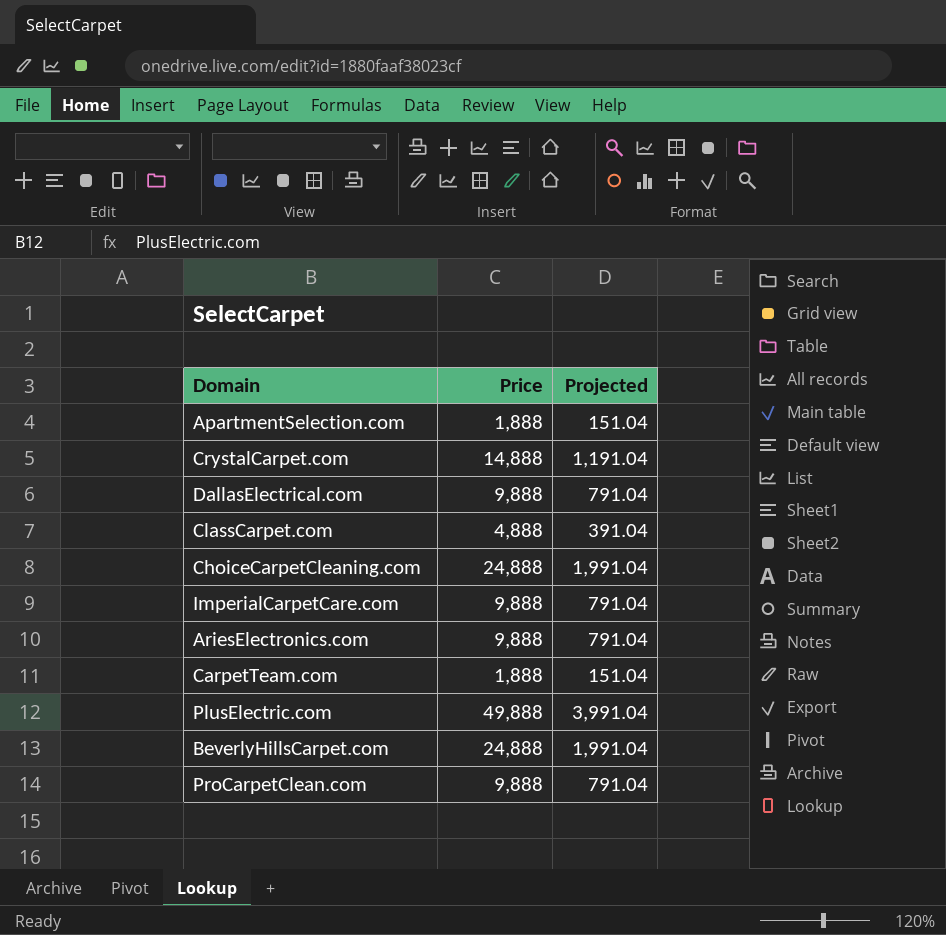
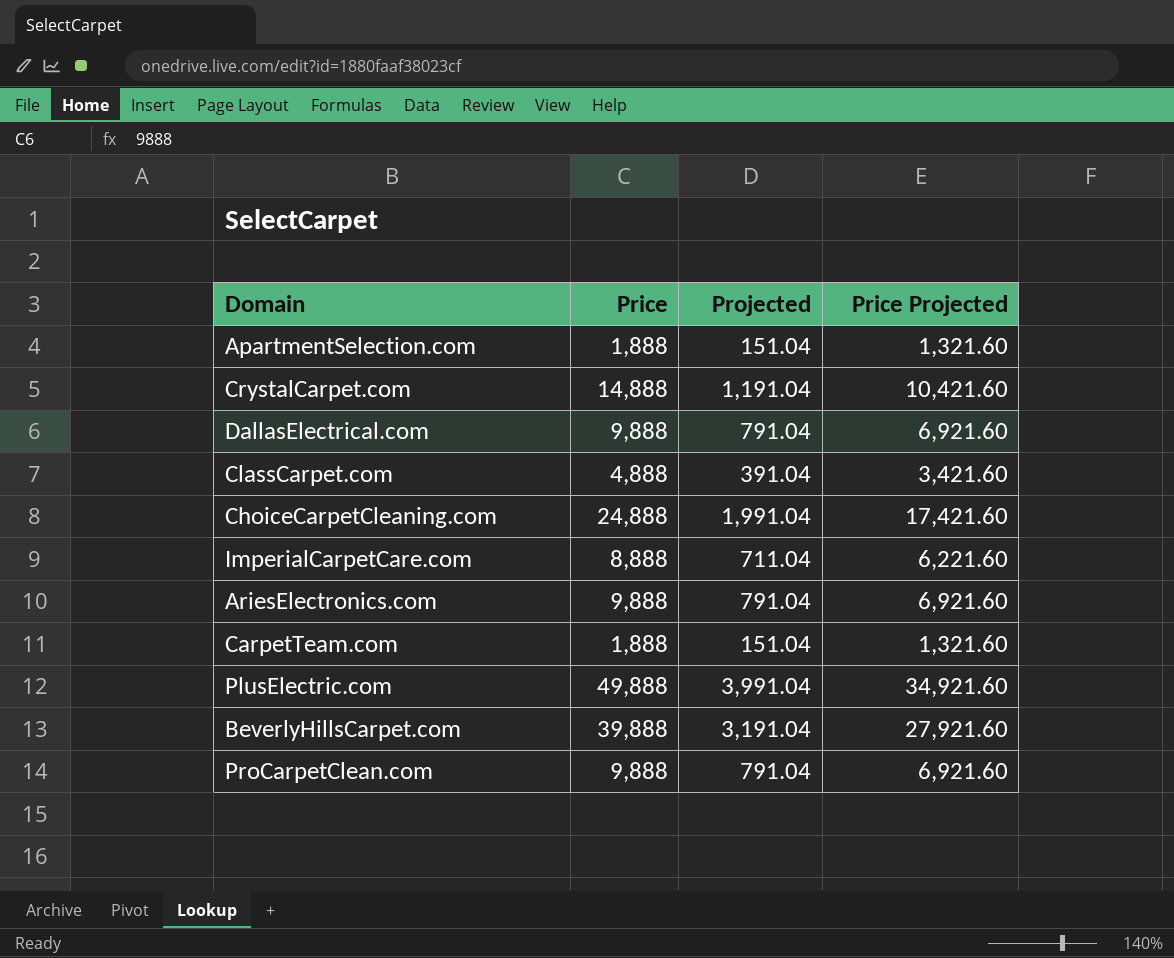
column Price Projected | formula: none -> [Price] * 0.7
ImperialCarpetCare.com | Price: 9,888 -> 8,888
ImperialCarpetCare.com | Projected: 791.04 -> 711.04
BeverlyHillsCarpet.com | Price: 24,888 -> 39,888
BeverlyHillsCarpet.com | Projected: 1,991.04 -> 3,191.04

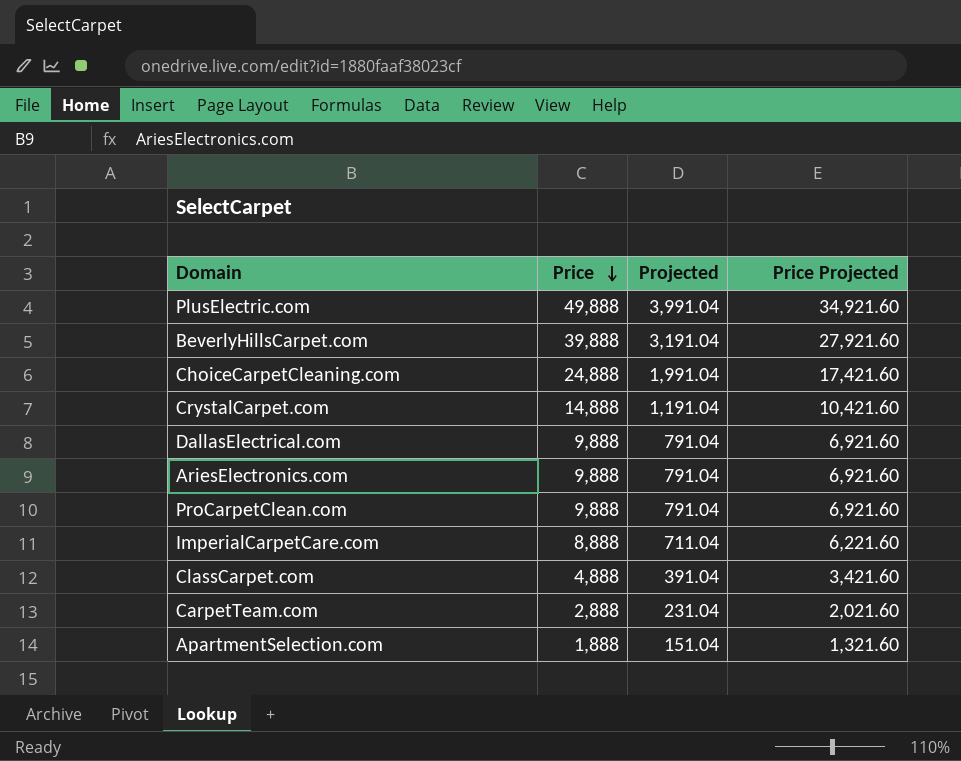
row order: none -> Price descending
CarpetTeam.com | Price: 1,888 -> 2,888
CarpetTeam.com | Projected: 151.04 -> 231.04
CarpetTeam.com | Price Projected: 1,321.60 -> 2,021.60

